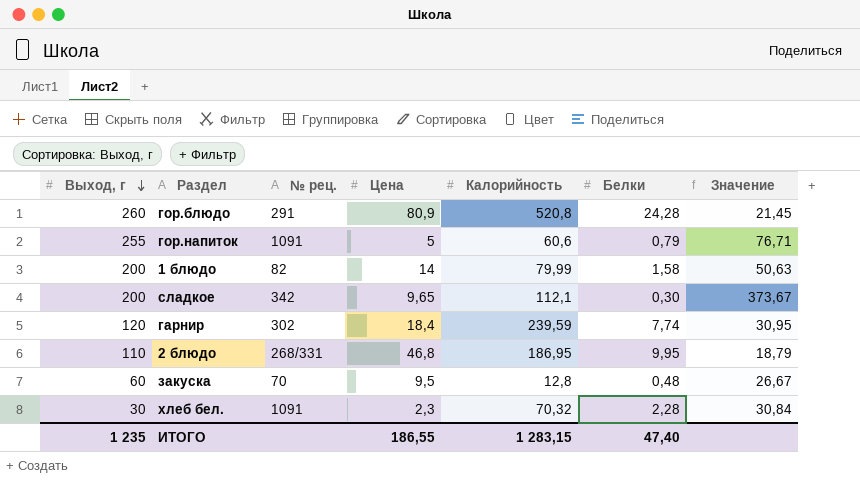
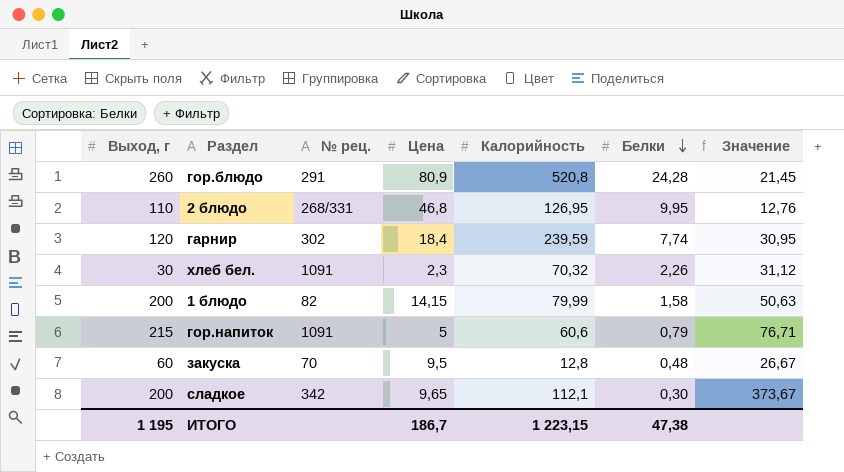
row order: Выход, г descending -> Белки descending
2 блюдо | Калорийность: 186,95 -> 126,95
2 блюдо | Значение: 18,79 -> 12,76
хлеб бел. | Белки: 2,28 -> 2,26
хлеб бел. | Значение: 30,84 -> 31,12
1 блюдо | Цена: 14 -> 14,15
гор.напиток | Выход, г: 255 -> 215
ИТОГО | Выход, г: 1 235 -> 1 195
ИТОГО | Цена: 186,55 -> 186,7
ИТОГО | Калорийность: 1 283,15 -> 1 223,15
ИТОГО | Белки: 47,40 -> 47,38

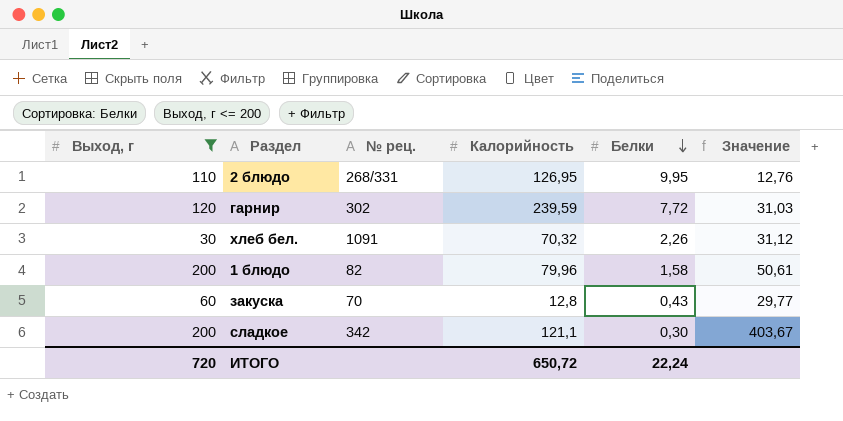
filter: none -> Выход, г <= 200
column Цена | position: 4 -> none
гарнир | Белки: 7,74 -> 7,72
гарнир | Значение: 30,95 -> 31,03
1 блюдо | Калорийность: 79,99 -> 79,96
1 блюдо | Значение: 50,63 -> 50,61
закуска | Белки: 0,48 -> 0,43
закуска | Значение: 26,67 -> 29,77
сладкое | Калорийность: 112,1 -> 121,1
сладкое | Значение: 373,67 -> 403,67
ИТОГО | Выход, г: 1 195 -> 720
ИТОГО | Калорийность: 1 223,15 -> 650,72
ИТОГО | Белки: 47,38 -> 22,24

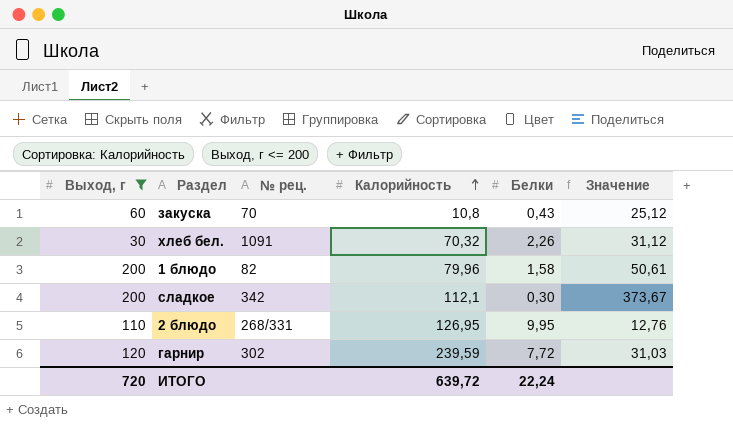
row order: Белки descending -> Калорийность ascending
закуска | Калорийность: 12,8 -> 10,8
закуска | Значение: 29,77 -> 25,12
сладкое | Калорийность: 121,1 -> 112,1
сладкое | Значение: 403,67 -> 373,67
ИТОГО | Калорийность: 650,72 -> 639,72

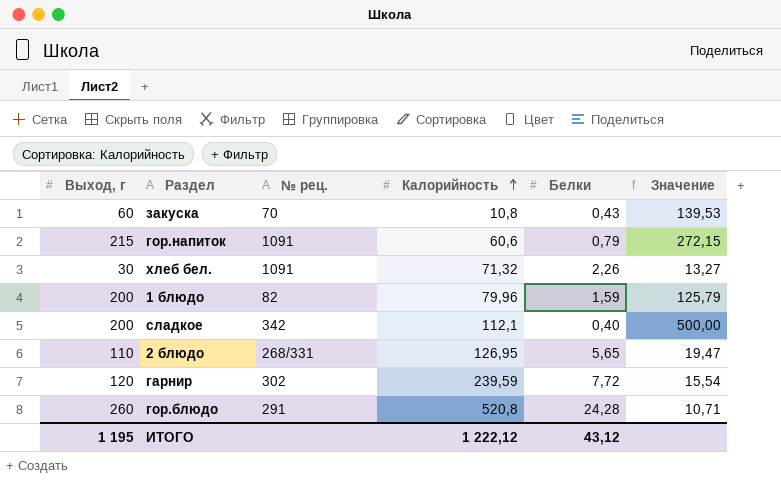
filter: Выход, г <= 200 -> none
column Значение | formula: [Калорийность] / [Белки] -> [Выход, г] / [Белки]
хлеб бел. | Калорийность: 70,32 -> 71,32
1 блюдо | Белки: 1,58 -> 1,59
сладкое | Белки: 0,30 -> 0,40
2 блюдо | Белки: 9,95 -> 5,65
ИТОГО | Выход, г: 720 -> 1 195
ИТОГО | Калорийность: 639,72 -> 1 222,12
ИТОГО | Белки: 22,24 -> 43,12

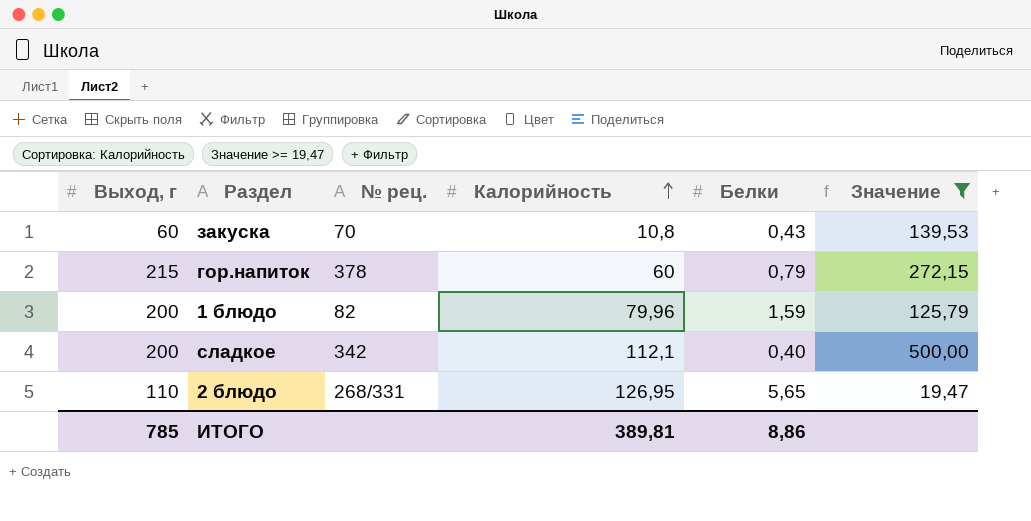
filter: none -> Значение >= 19,47
гор.напиток | № рец.: 1091 -> 378
гор.напиток | Калорийность: 60,6 -> 60
ИТОГО | Выход, г: 1 195 -> 785
ИТОГО | Калорийность: 1 222,12 -> 389,81
ИТОГО | Белки: 43,12 -> 8,86

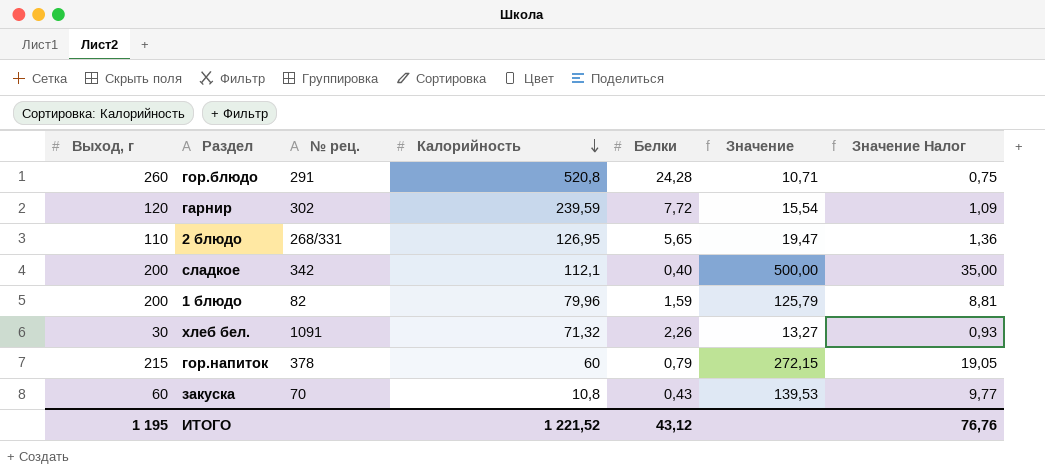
filter: Значение >= 19,47 -> none
row order: Калорийность ascending -> Калорийность descending
column Значение Налог | formula: none -> [Значение] * 0,07
ИТОГО | Выход, г: 785 -> 1 195
ИТОГО | Калорийность: 389,81 -> 1 221,52
ИТОГО | Белки: 8,86 -> 43,12

